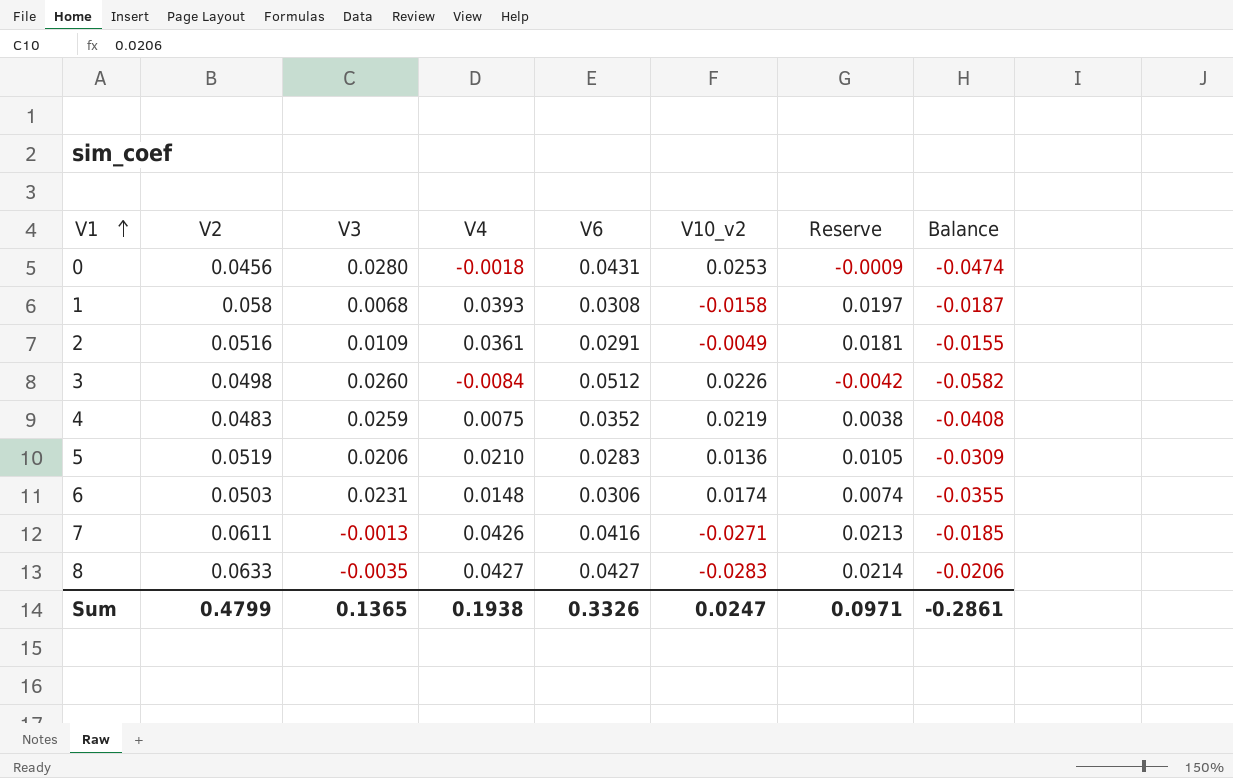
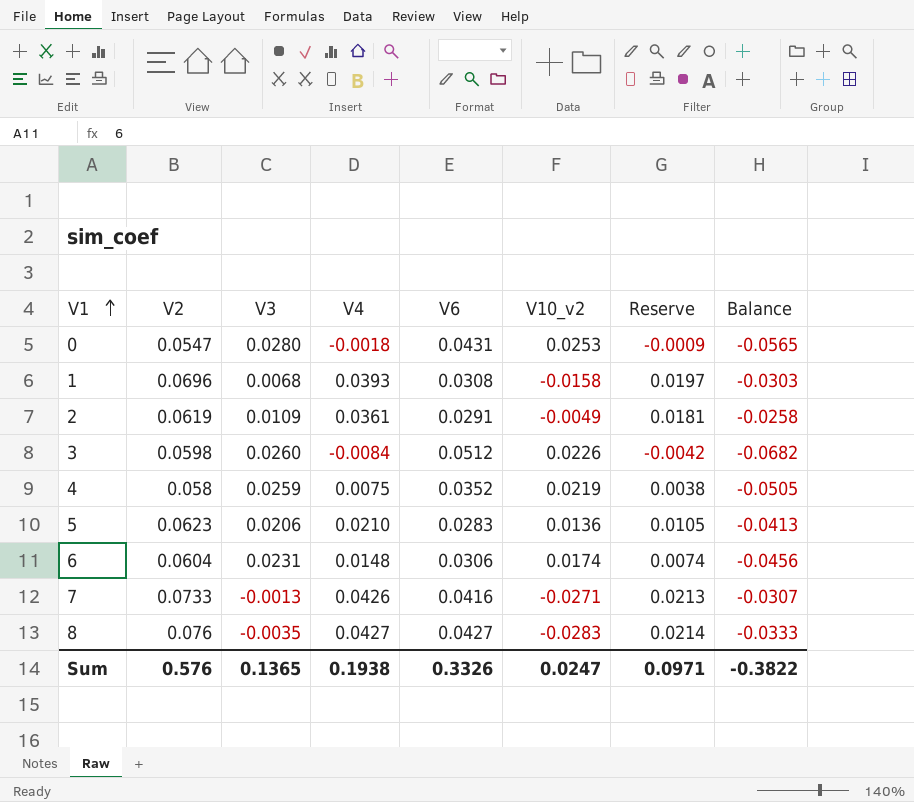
0 | V2: 0.0456 -> 0.0547
0 | Balance: -0.0474 -> -0.0565
1 | V2: 0.058 -> 0.0696
1 | Balance: -0.0187 -> -0.0303
2 | V2: 0.0516 -> 0.0619
2 | Balance: -0.0155 -> -0.0258
3 | V2: 0.0498 -> 0.0598
3 | Balance: -0.0582 -> -0.0682
4 | V2: 0.0483 -> 0.058
4 | Balance: -0.0408 -> -0.0505
5 | V2: 0.0519 -> 0.0623
5 | Balance: -0.0309 -> -0.0413
6 | V2: 0.0503 -> 0.0604
6 | Balance: -0.0355 -> -0.0456
7 | V2: 0.0611 -> 0.0733
7 | Balance: -0.0185 -> -0.0307
8 | V2: 0.0633 -> 0.076
8 | Balance: -0.0206 -> -0.0333
Sum | V2: 0.4799 -> 0.576
Sum | Balance: -0.2861 -> -0.3822

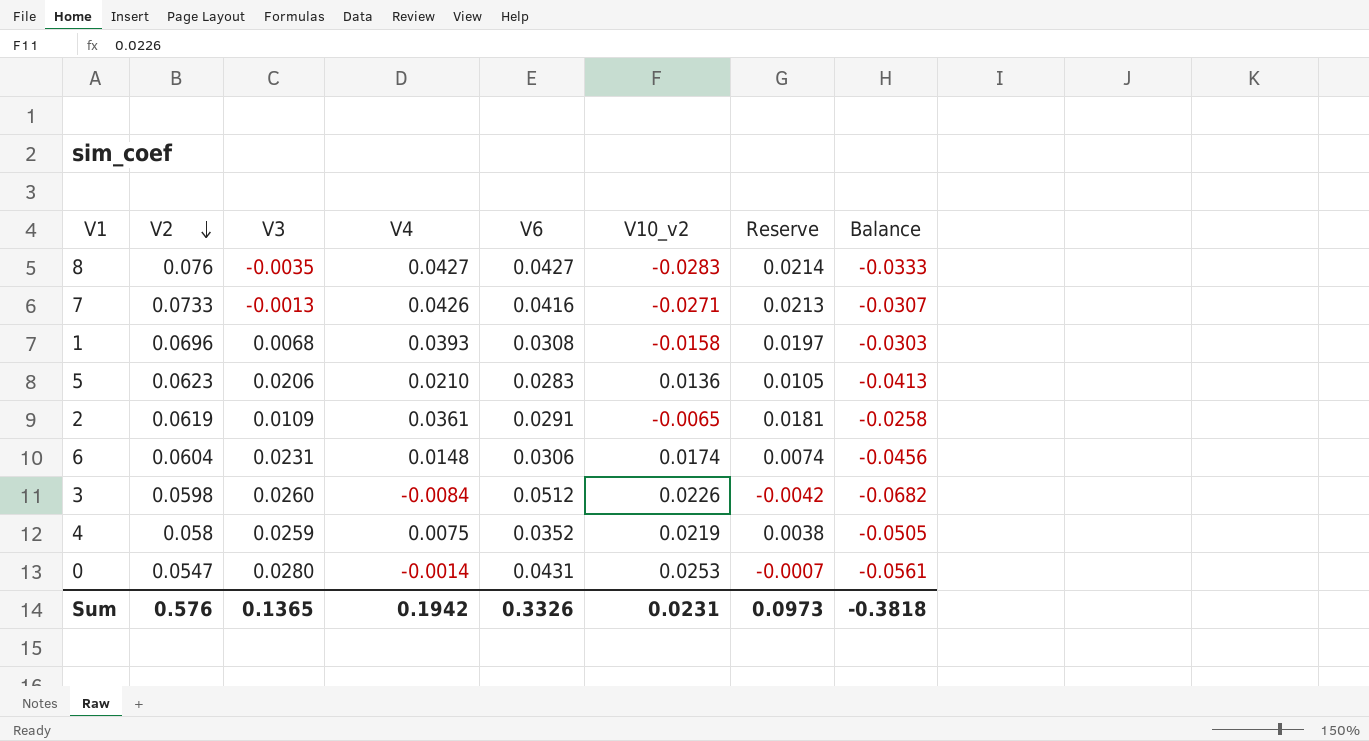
row order: V1 ascending -> V2 descending
2 | V10_v2: -0.0049 -> -0.0065
0 | V4: -0.0018 -> -0.0014
0 | Reserve: -0.0009 -> -0.0007
0 | Balance: -0.0565 -> -0.0561
Sum | V4: 0.1938 -> 0.1942
Sum | V10_v2: 0.0247 -> 0.0231
Sum | Reserve: 0.0971 -> 0.0973
Sum | Balance: -0.3822 -> -0.3818

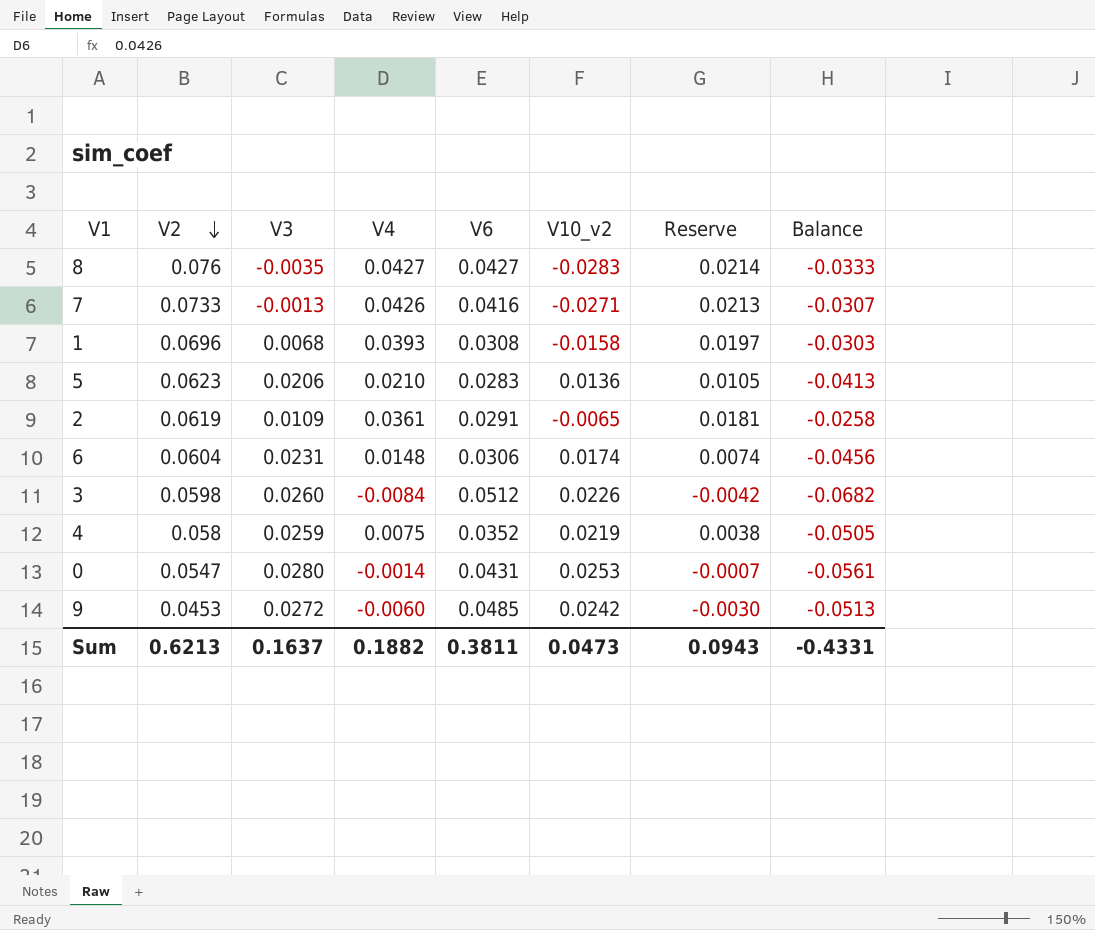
row 9: none -> 0.0453 | 0.0272 | -0.0060 | 0.0485 | 0.0242 | -0.0030 | -0.0513
Sum | V2: 0.576 -> 0.6213
Sum | V3: 0.1365 -> 0.1637
Sum | V4: 0.1942 -> 0.1882
Sum | V6: 0.3326 -> 0.3811
Sum | V10_v2: 0.0231 -> 0.0473
Sum | Reserve: 0.0973 -> 0.0943
Sum | Balance: -0.3818 -> -0.4331

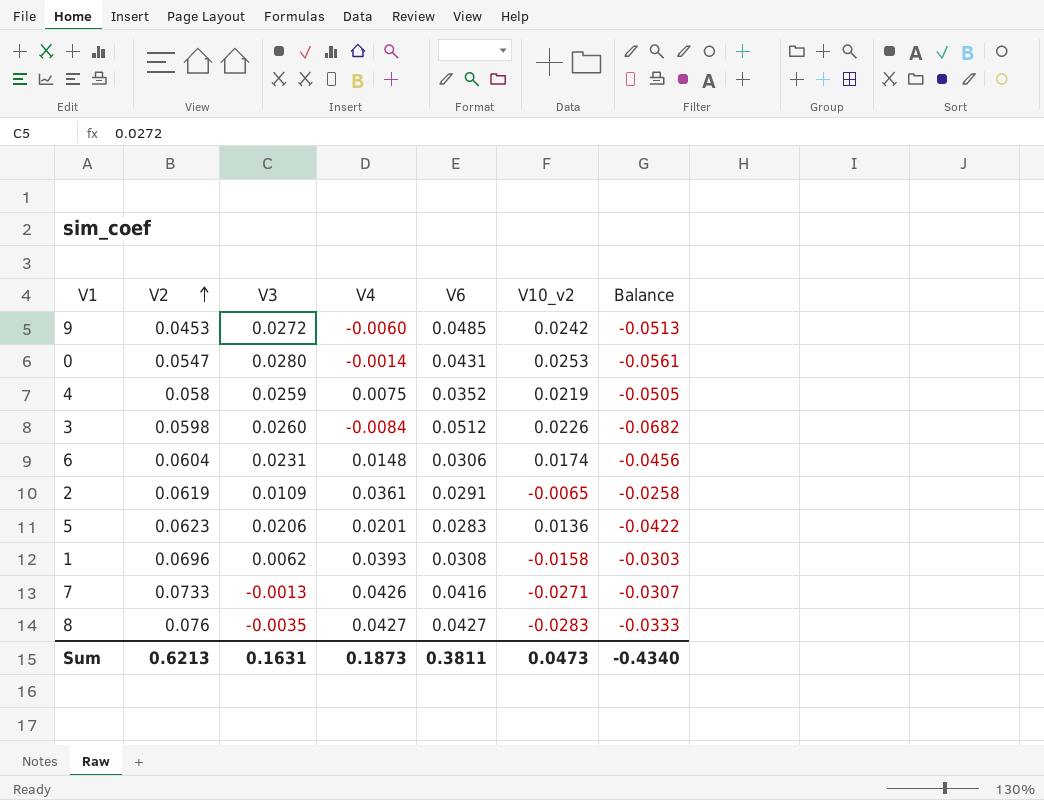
row order: V2 descending -> V2 ascending
column Reserve | formula: [V4] * 0.5 -> none
5 | V4: 0.0210 -> 0.0201
5 | Balance: -0.0413 -> -0.0422
1 | V3: 0.0068 -> 0.0062
Sum | V3: 0.1637 -> 0.1631
Sum | V4: 0.1882 -> 0.1873
Sum | Balance: -0.4331 -> -0.4340

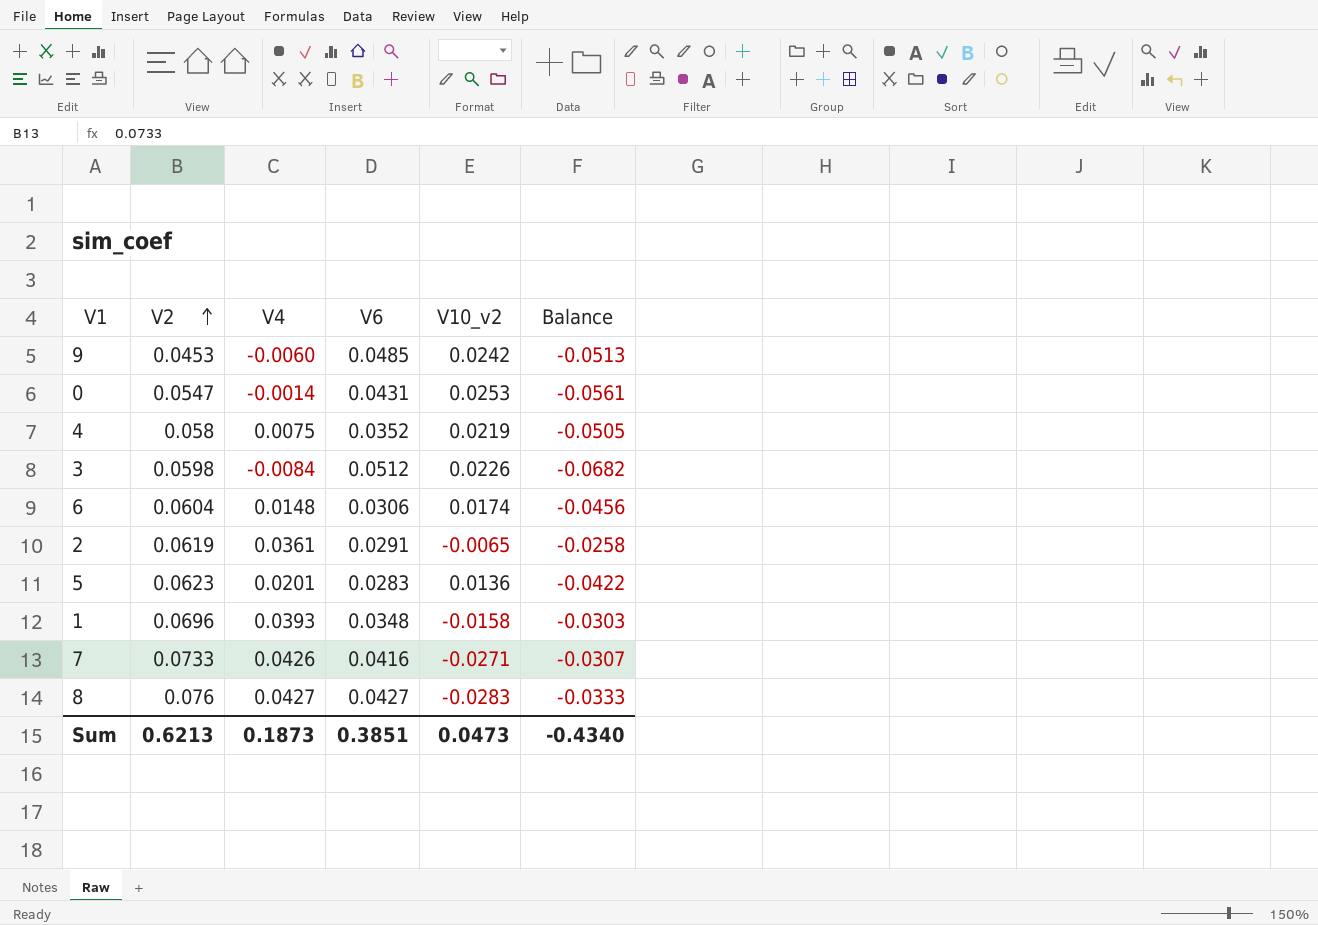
column V3 | position: 3 -> none
1 | V6: 0.0308 -> 0.0348
Sum | V6: 0.3811 -> 0.3851

